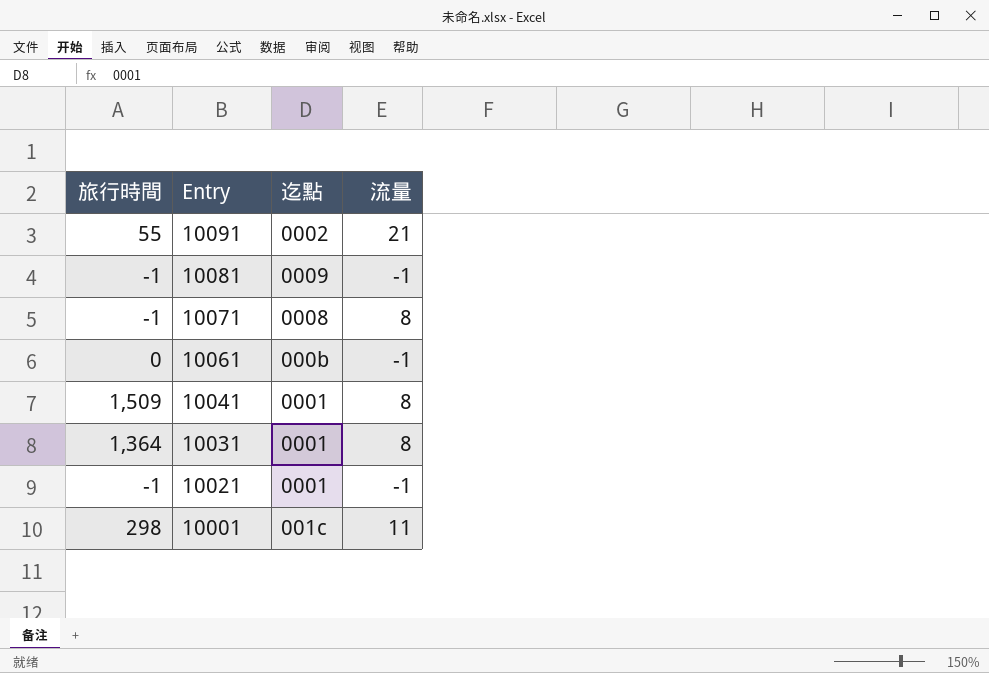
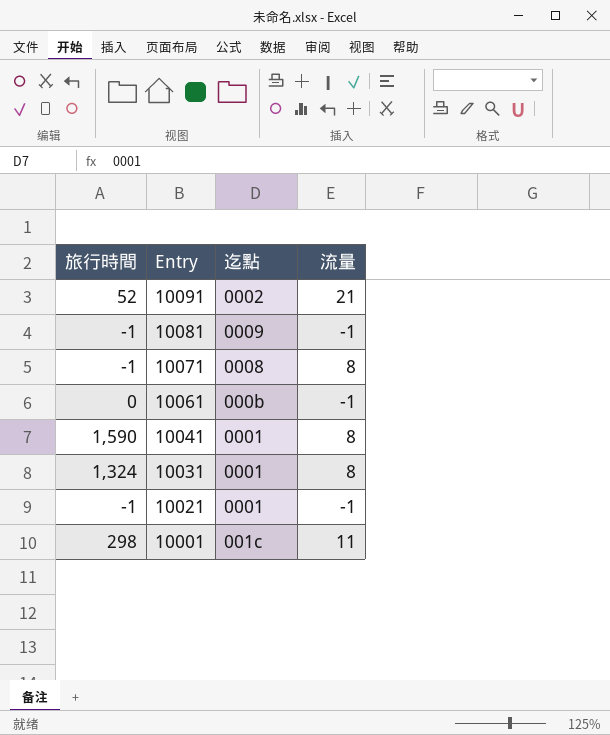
10091 | 旅行時間: 55 -> 52
10041 | 旅行時間: 1,509 -> 1,590
10031 | 旅行時間: 1,364 -> 1,324

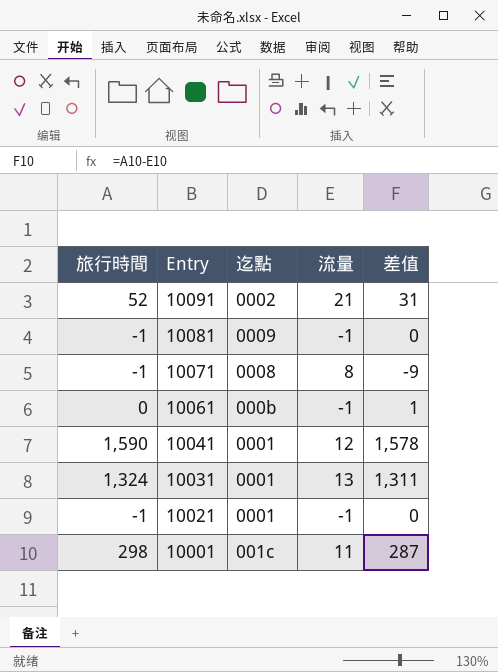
column 差值 | formula: none -> [旅行時間] - [流量]
10041 | 流量: 8 -> 12
10031 | 流量: 8 -> 13

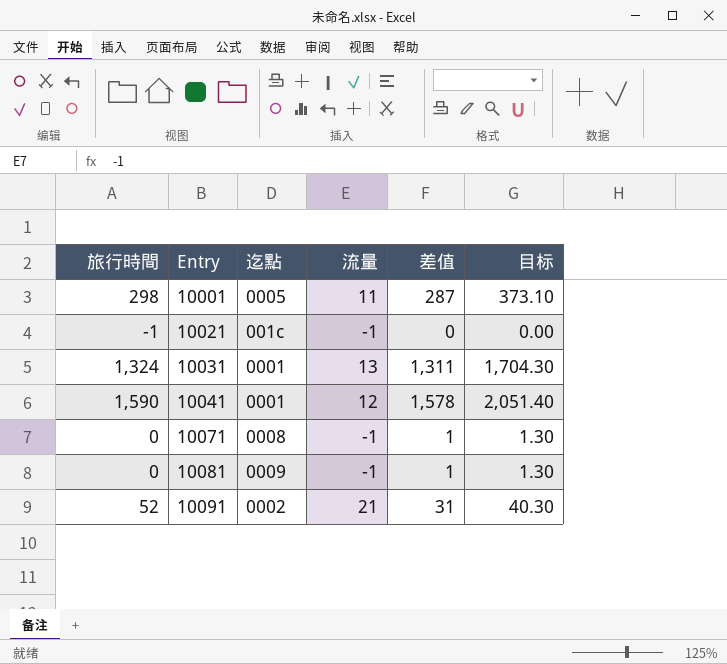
row order: Entry descending -> Entry ascending
column 目标 | formula: none -> [差值] * 1.3
row 10061: 0 | 000b | -1 | 1 -> none
10001 | 迄點: 001c -> 0005
10021 | 迄點: 0001 -> 001c
10071 | 旅行時間: -1 -> 0
10071 | 流量: 8 -> -1
10071 | 差值: -9 -> 1
10081 | 旅行時間: -1 -> 0
10081 | 差值: 0 -> 1

